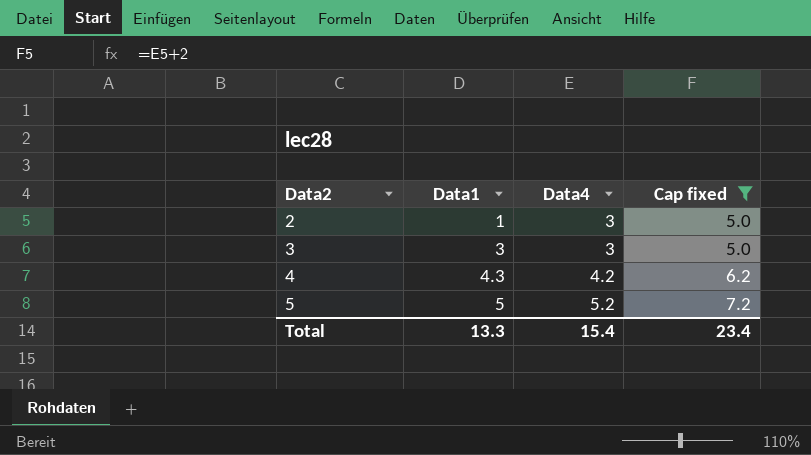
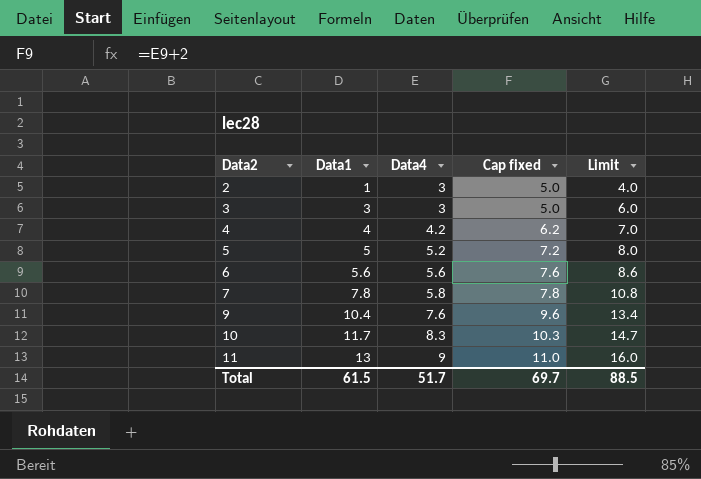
filter: Cap fixed <= 7.2 -> none
column Limit | formula: none -> [Data1] + 3
4 | Data1: 4.3 -> 4
Total | Data1: 13.3 -> 61.5
Total | Data4: 15.4 -> 51.7
Total | Cap fixed: 23.4 -> 69.7

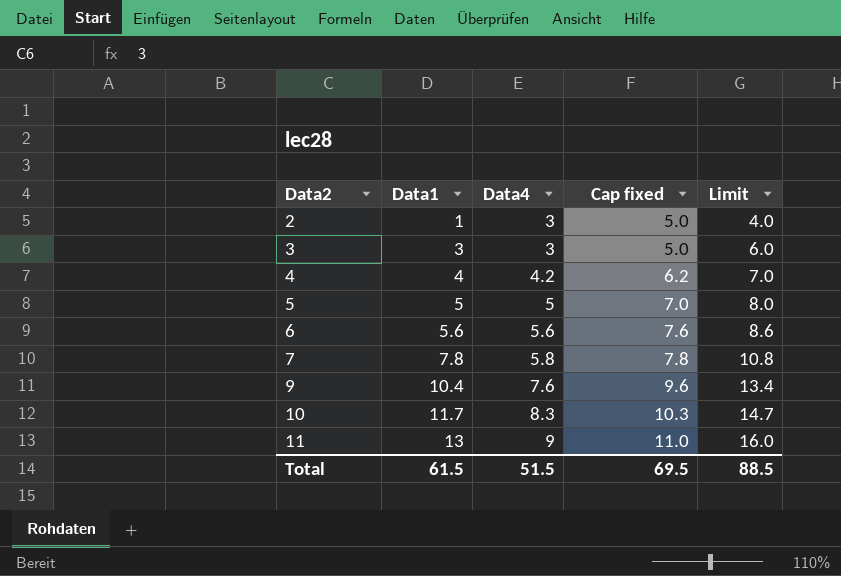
5 | Data4: 5.2 -> 5
5 | Cap fixed: 7.2 -> 7.0
Total | Data4: 51.7 -> 51.5
Total | Cap fixed: 69.7 -> 69.5

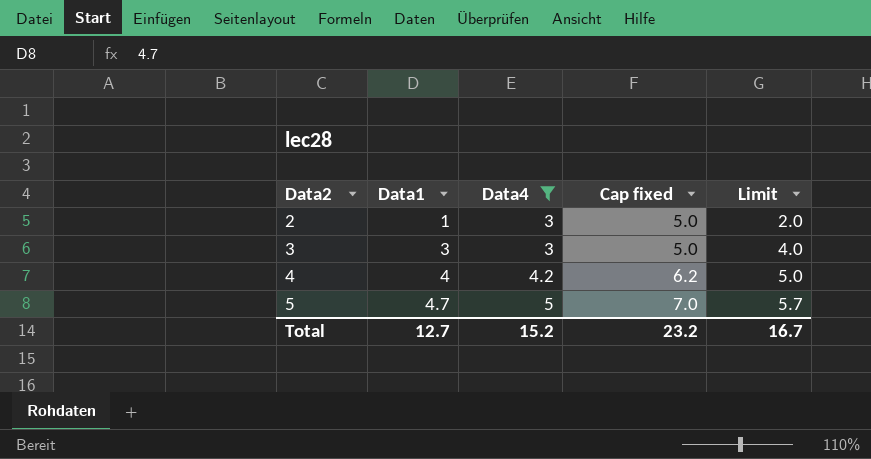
filter: none -> Data4 <= 5
column Limit | formula: [Data1] + 3 -> [Data1] + 1
5 | Data1: 5 -> 4.7
Total | Data1: 61.5 -> 12.7
Total | Data4: 51.5 -> 15.2
Total | Cap fixed: 69.5 -> 23.2
Total | Limit: 88.5 -> 16.7

